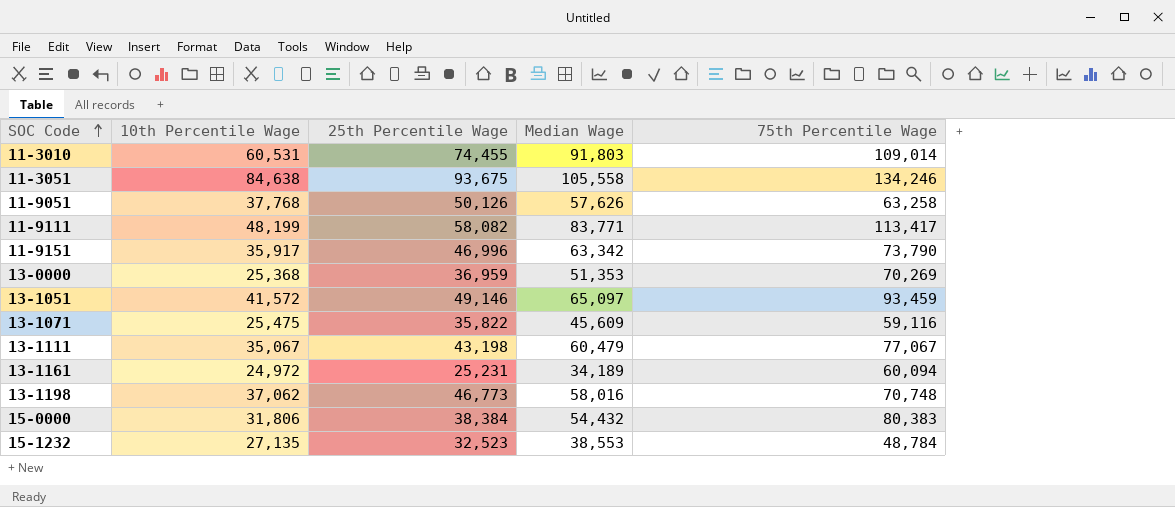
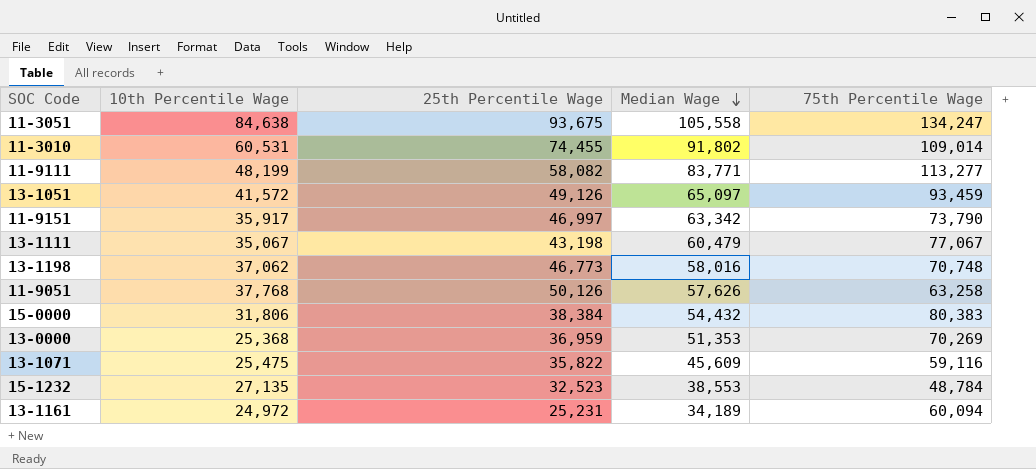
row order: SOC Code ascending -> Median Wage descending
11-3051 | 75th Percentile Wage: 134,246 -> 134,247
11-3010 | Median Wage: 91,803 -> 91,802
11-9111 | 75th Percentile Wage: 113,417 -> 113,277
13-1051 | 25th Percentile Wage: 49,146 -> 49,126
11-9151 | 25th Percentile Wage: 46,996 -> 46,997

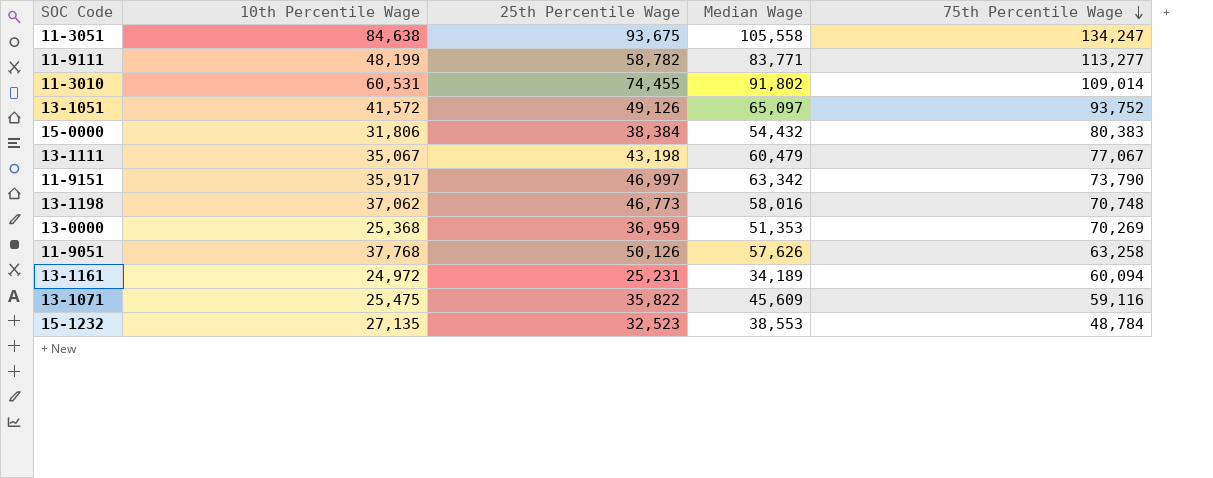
row order: Median Wage descending -> 75th Percentile Wage descending
11-9111 | 25th Percentile Wage: 58,082 -> 58,782
13-1051 | 75th Percentile Wage: 93,459 -> 93,752

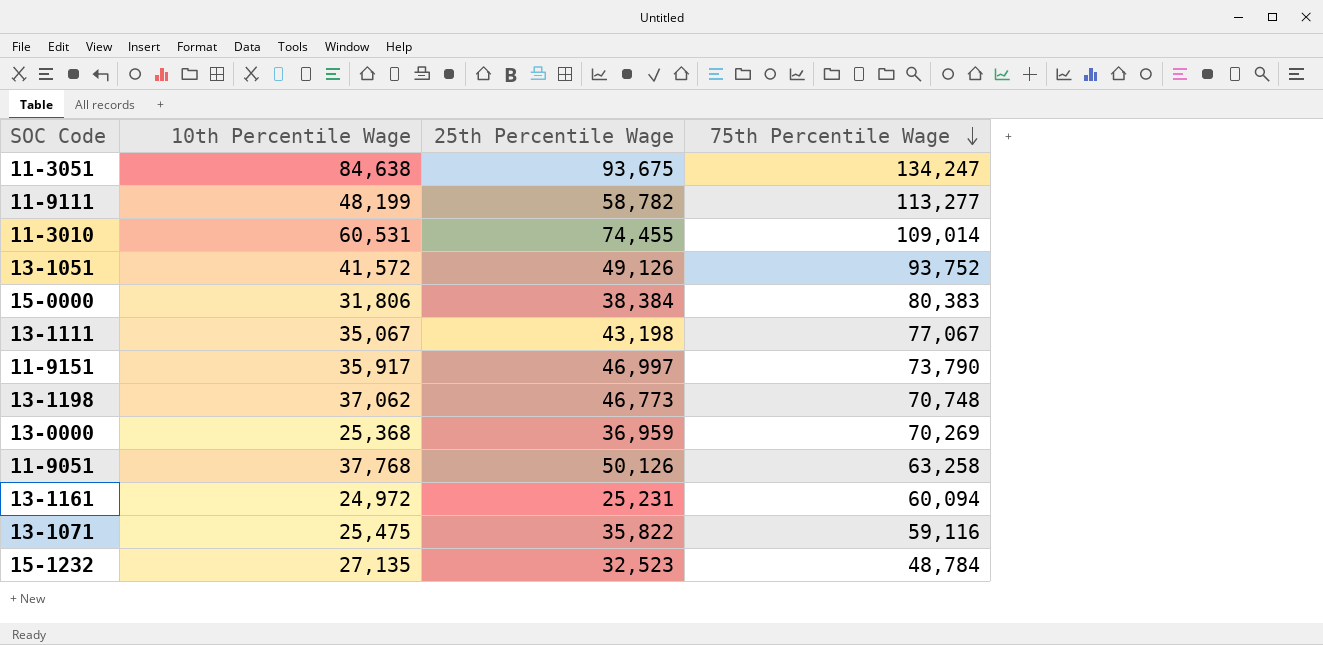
column Median Wage | position: 4 -> none

